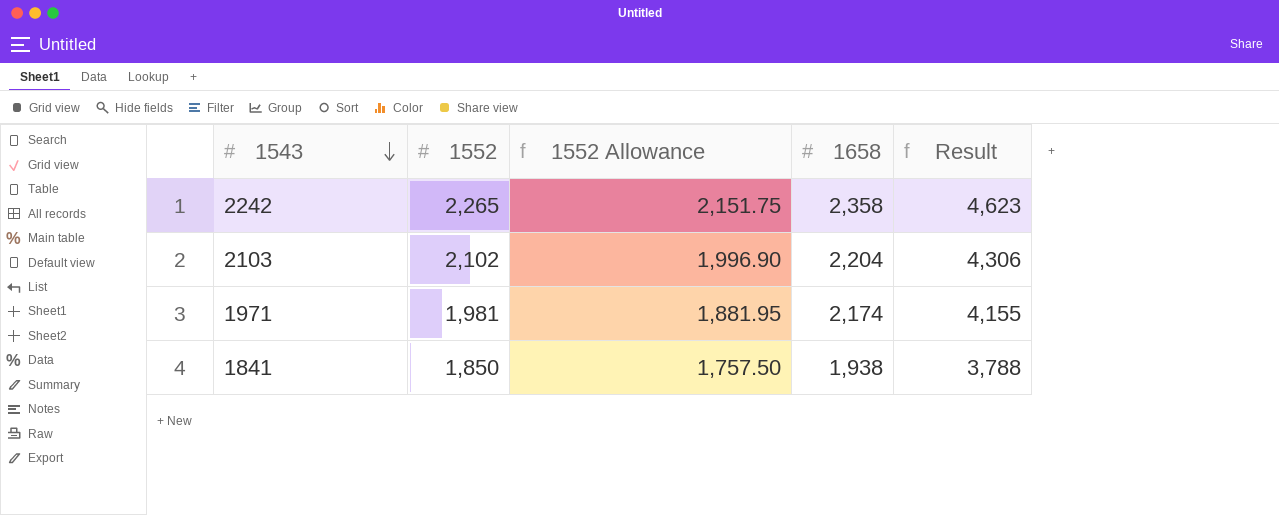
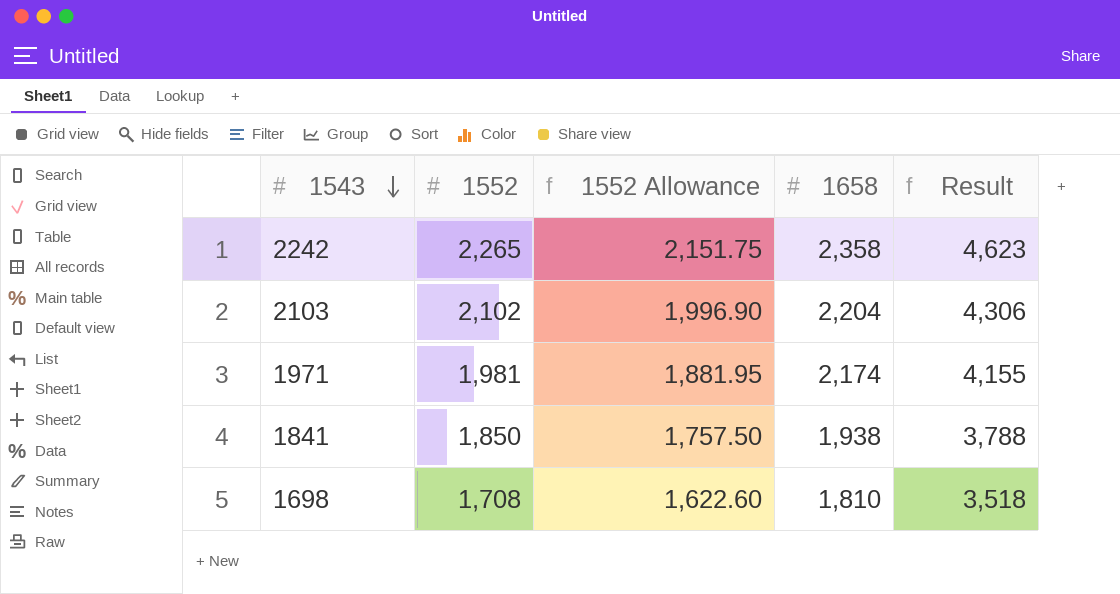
row 1698: none -> 1,708 | 1,622.60 | 1,810 | 3,518

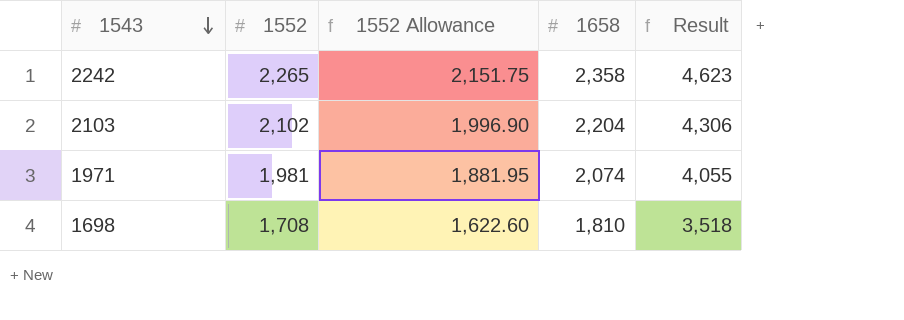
row 1841: 1,850 | 1,757.50 | 1,938 | 3,788 -> none
1971 | 1658: 2,174 -> 2,074
1971 | Result: 4,155 -> 4,055

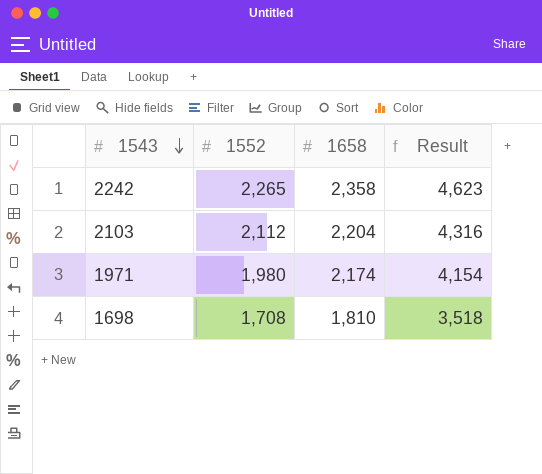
column 1552 Allowance | formula: [1552] * 0.95 -> none
2103 | 1552: 2,102 -> 2,112
2103 | Result: 4,306 -> 4,316
1971 | 1552: 1,981 -> 1,980
1971 | 1658: 2,074 -> 2,174
1971 | Result: 4,055 -> 4,154

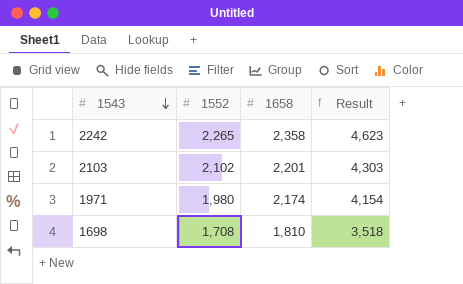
2103 | 1552: 2,112 -> 2,102
2103 | 1658: 2,204 -> 2,201
2103 | Result: 4,316 -> 4,303

